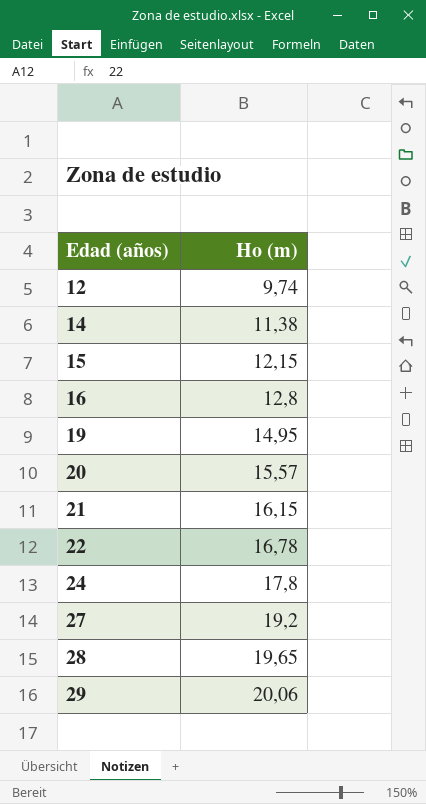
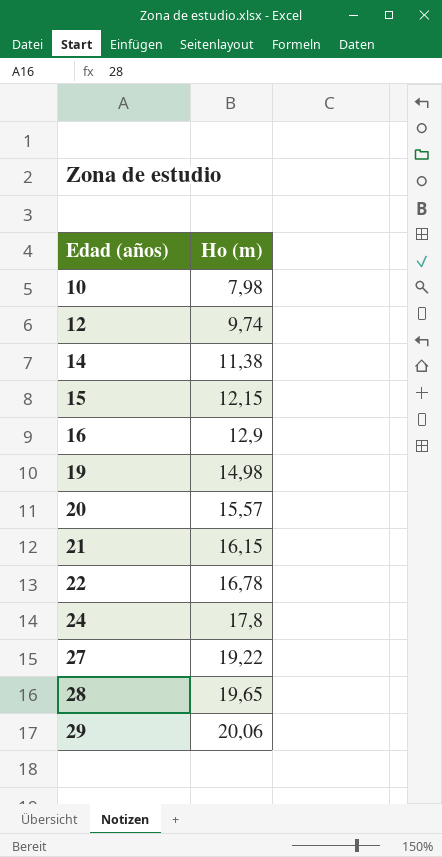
row 10: none -> 7,98
16 | Ho (m): 12,8 -> 12,9
19 | Ho (m): 14,95 -> 14,98
27 | Ho (m): 19,2 -> 19,22

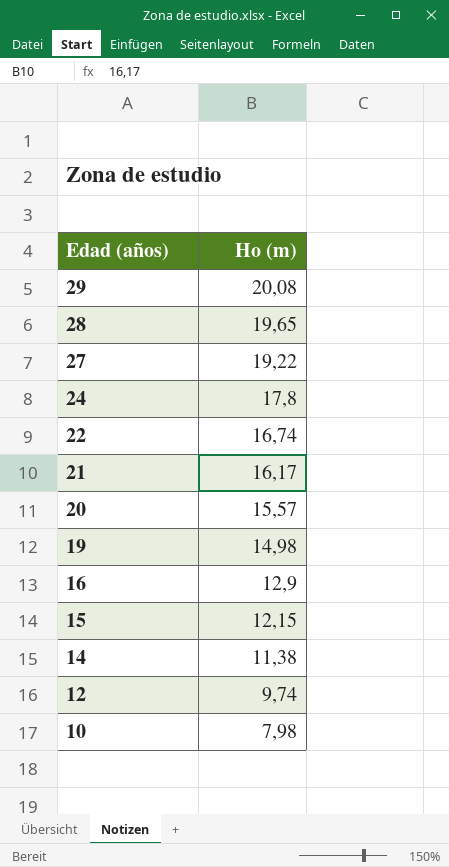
row order: Edad (años) ascending -> Edad (años) descending
29 | Ho (m): 20,06 -> 20,08
22 | Ho (m): 16,78 -> 16,74
21 | Ho (m): 16,15 -> 16,17

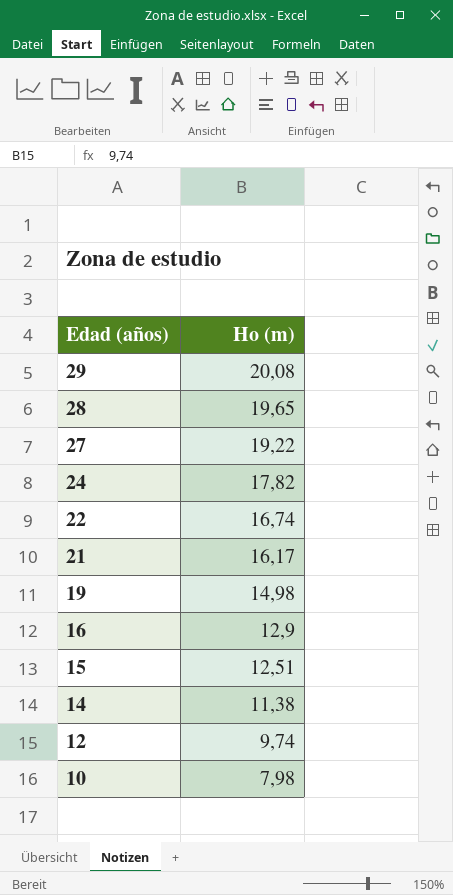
row 20: 15,57 -> none
24 | Ho (m): 17,8 -> 17,82
15 | Ho (m): 12,15 -> 12,51

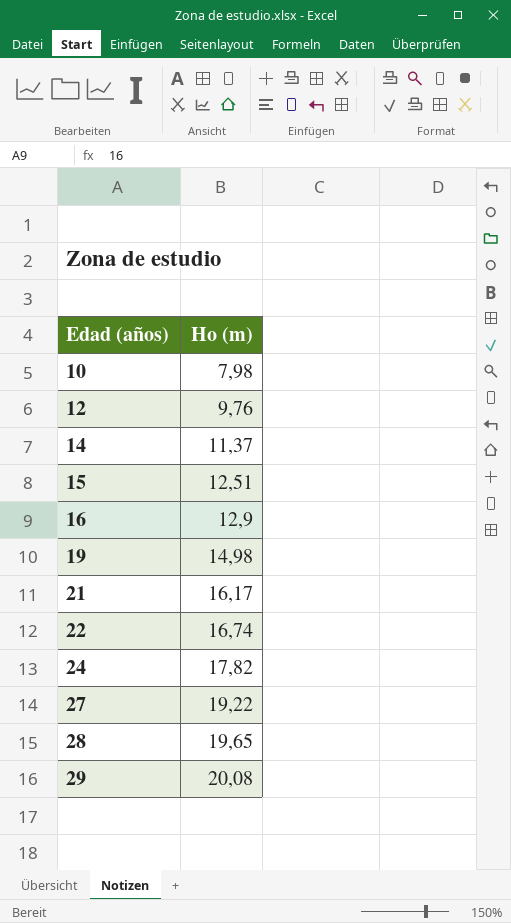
row order: Edad (años) descending -> Edad (años) ascending
12 | Ho (m): 9,74 -> 9,76
14 | Ho (m): 11,38 -> 11,37

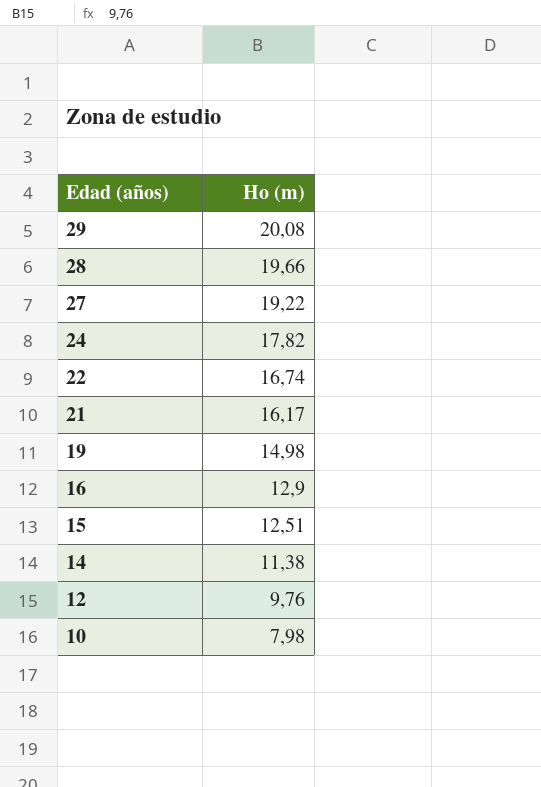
row order: Edad (años) ascending -> Edad (años) descending
28 | Ho (m): 19,65 -> 19,66
14 | Ho (m): 11,37 -> 11,38

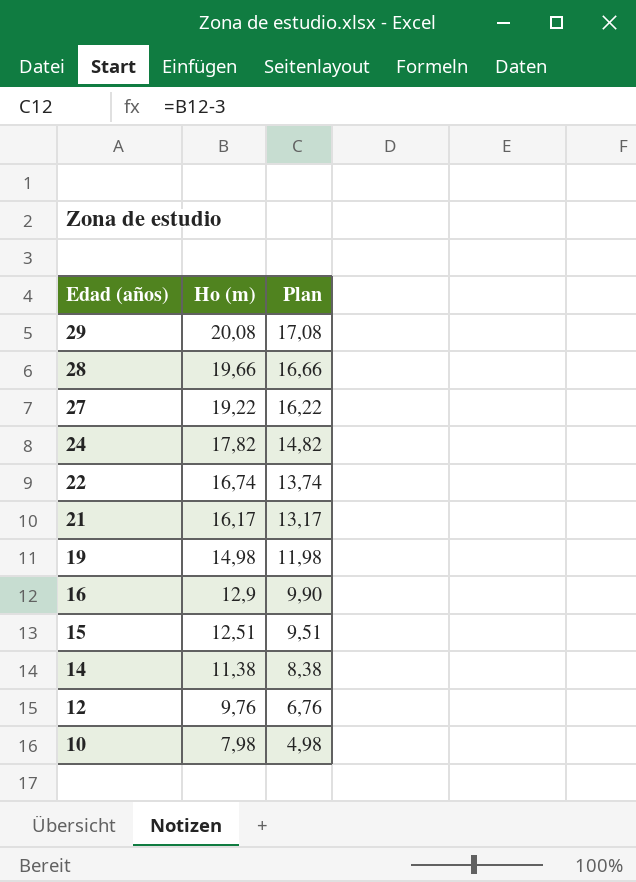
column Plan | formula: none -> [Ho (m)] - 3

